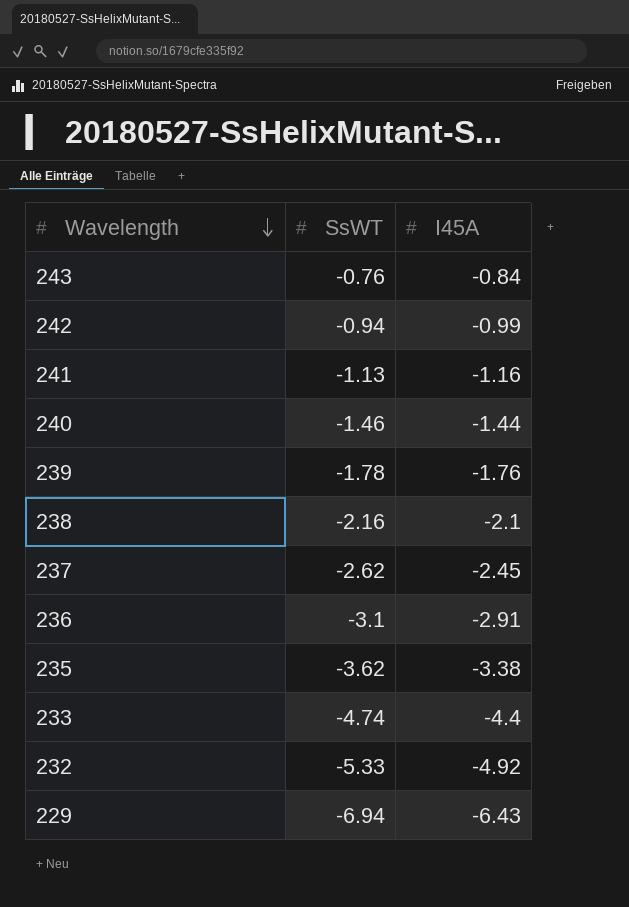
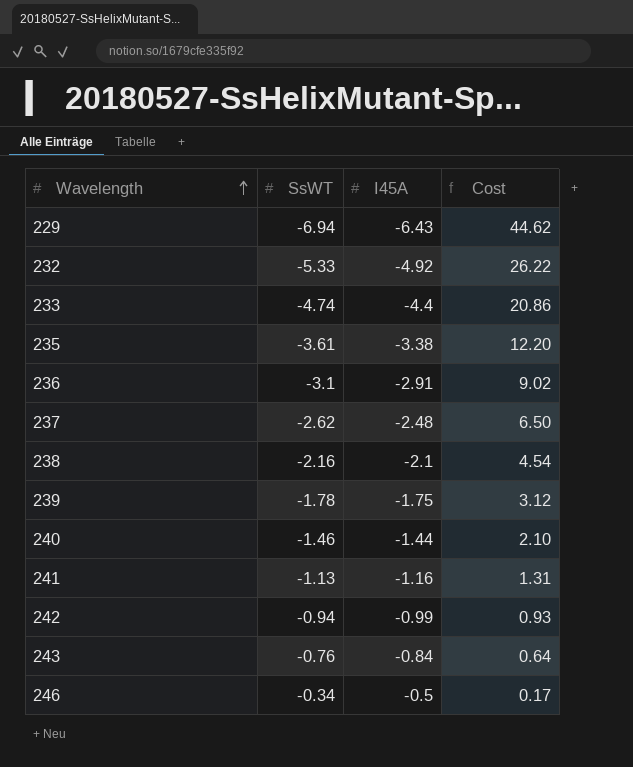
row order: Wavelength descending -> Wavelength ascending
column Cost | formula: none -> [SsWT] * [I45A]
235 | SsWT: -3.62 -> -3.61
237 | I45A: -2.45 -> -2.48
239 | I45A: -1.76 -> -1.75
row 246: none -> -0.34 | -0.5 | 0.17

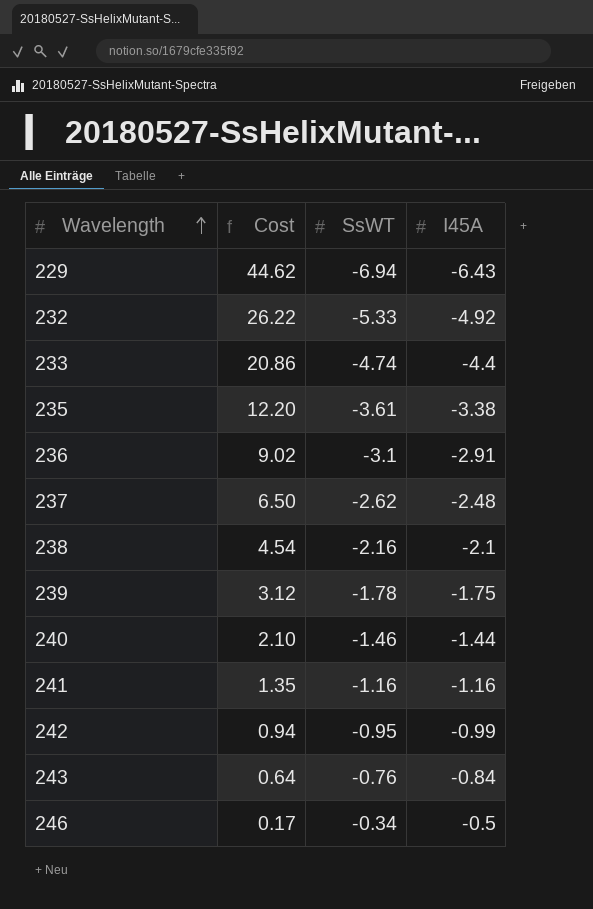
column Cost | position: 4 -> 2
241 | Cost: 1.31 -> 1.35
241 | SsWT: -1.13 -> -1.16
242 | Cost: 0.93 -> 0.94
242 | SsWT: -0.94 -> -0.95

